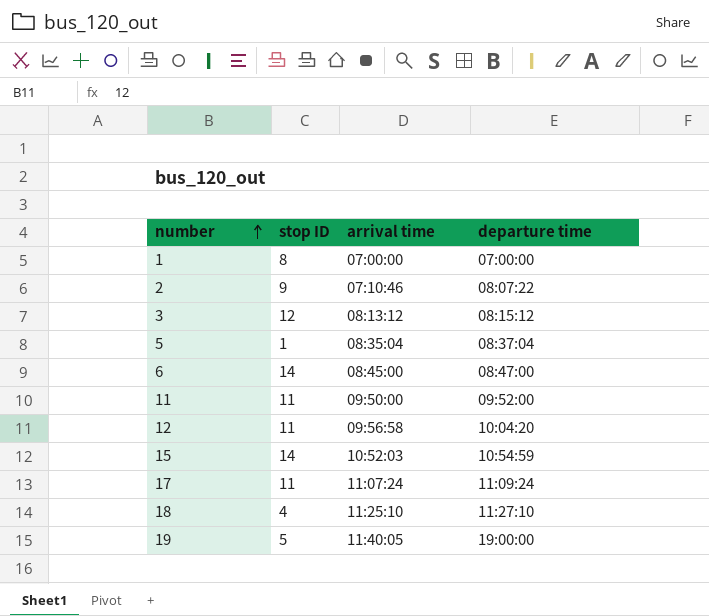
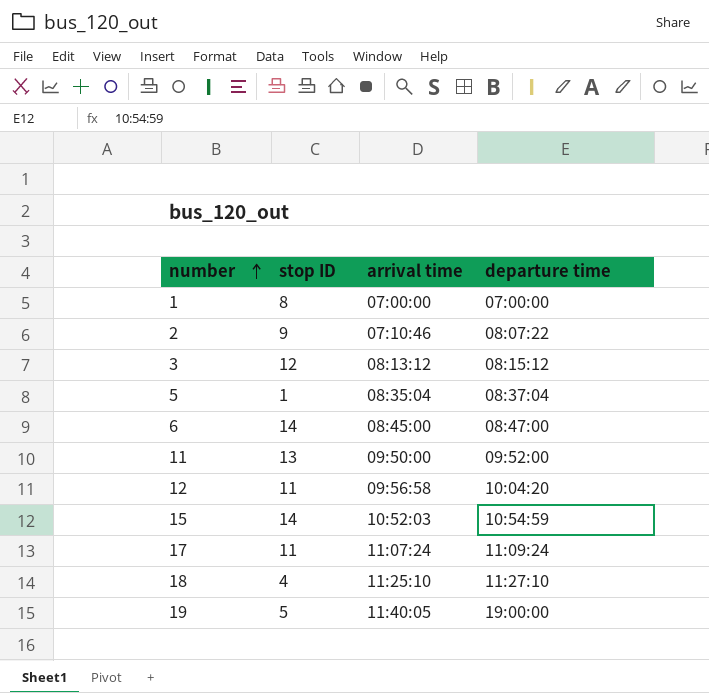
11 | stop ID: 11 -> 13

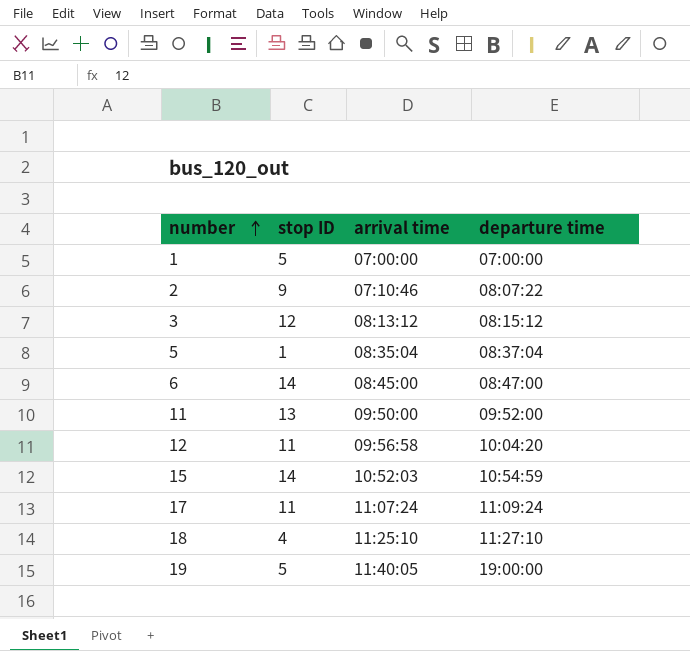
1 | stop ID: 8 -> 5

